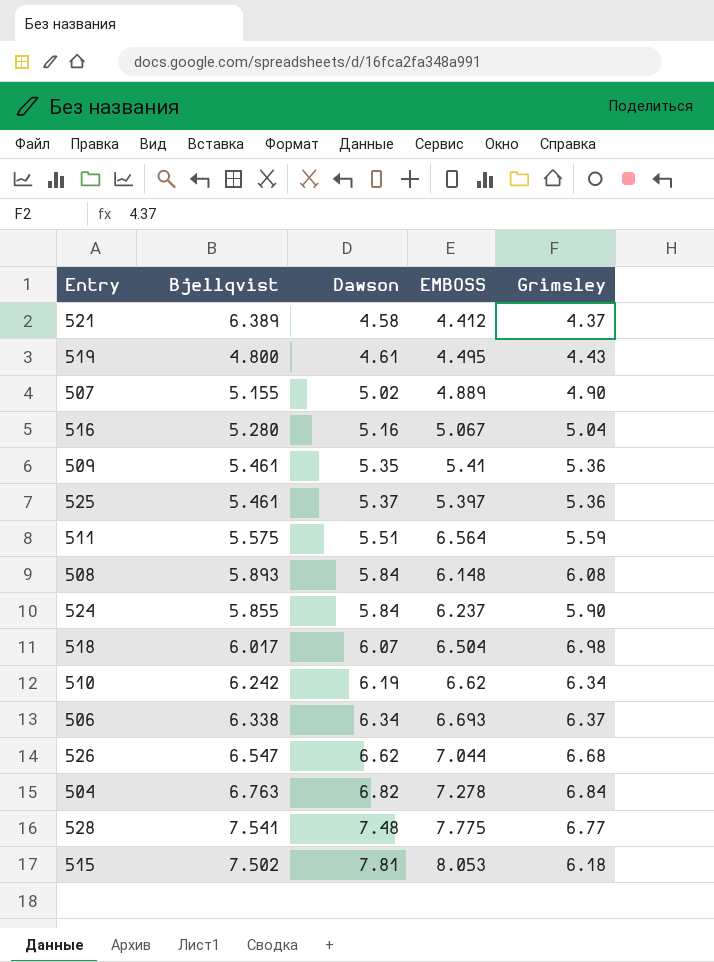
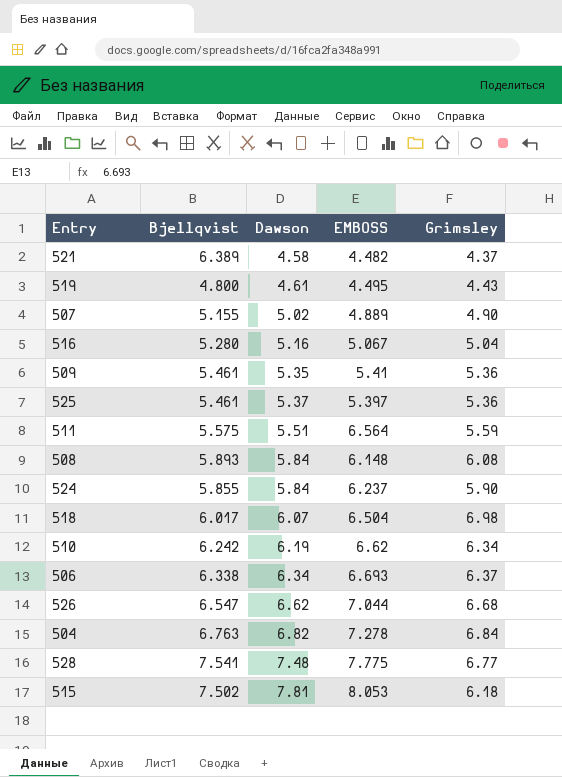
521 | EMBOSS: 4.412 -> 4.482

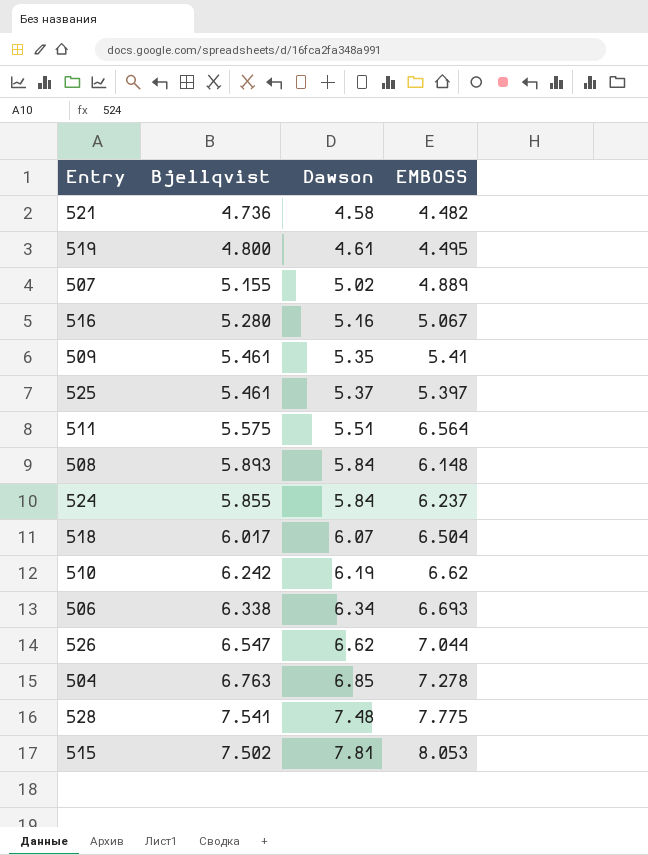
column Grimsley | position: 5 -> none
521 | Bjellqvist: 6.389 -> 4.736
504 | Dawson: 6.82 -> 6.85

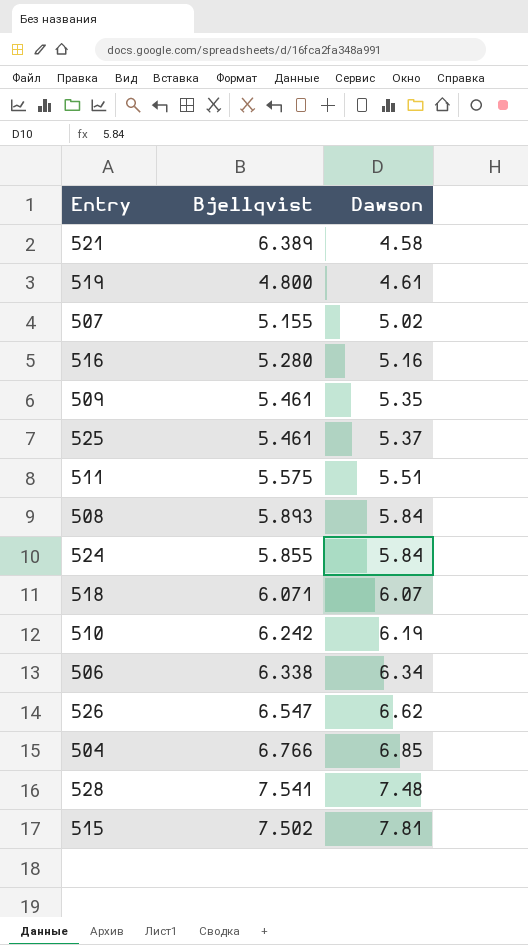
column EMBOSS | position: 4 -> none
521 | Bjellqvist: 4.736 -> 6.389
518 | Bjellqvist: 6.017 -> 6.071
504 | Bjellqvist: 6.763 -> 6.766

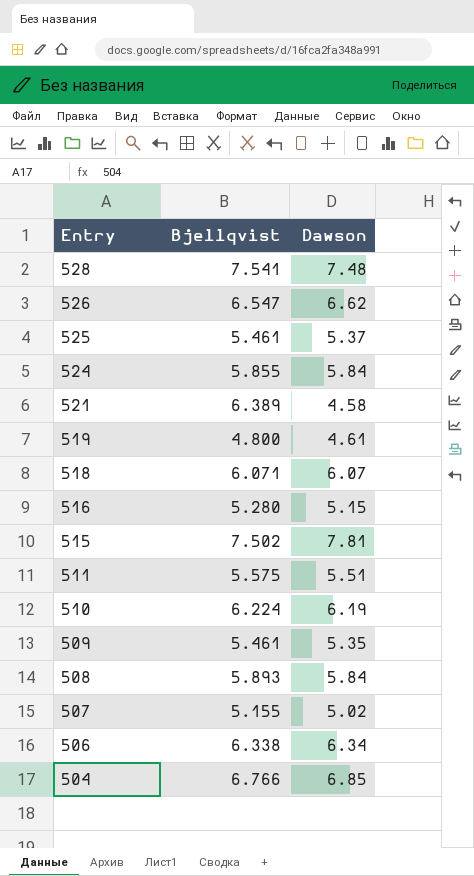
row order: Dawson ascending -> Entry descending
516 | Dawson: 5.16 -> 5.15
510 | Bjellqvist: 6.242 -> 6.224

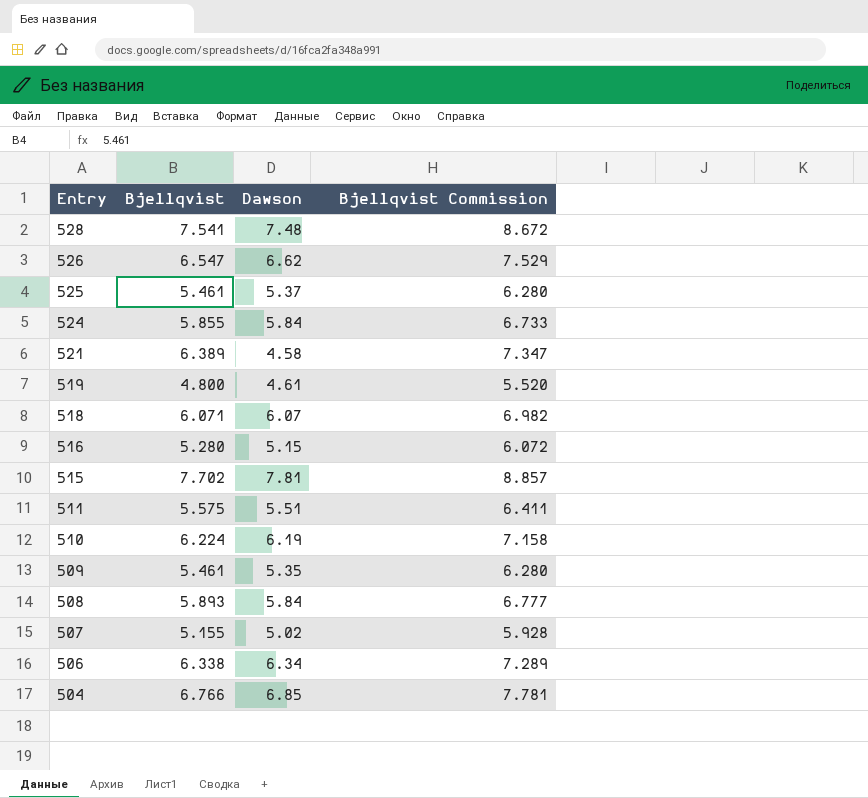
column Bjellqvist Commission | formula: none -> [Bjellqvist] * 1.15
515 | Bjellqvist: 7.502 -> 7.702

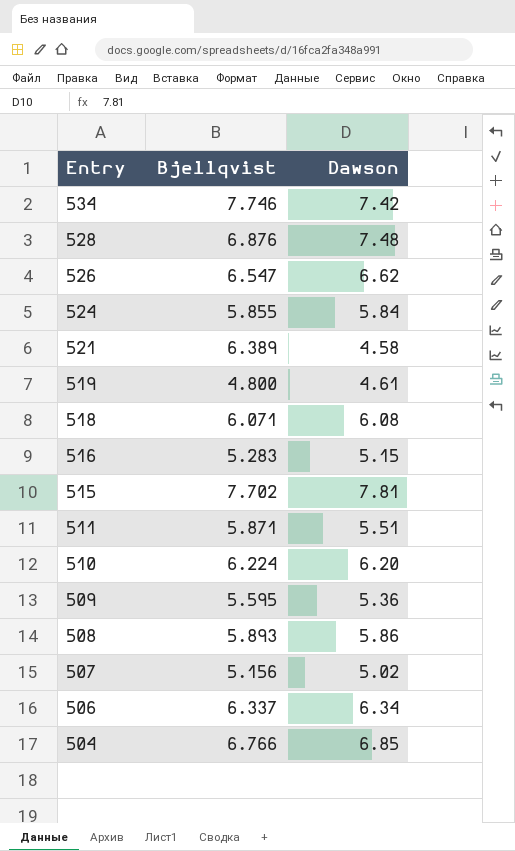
column Bjellqvist Commission | formula: [Bjellqvist] * 1.15 -> none
row 525: 5.461 | 5.37 | 6.280 -> none
row 534: none -> 7.746 | 7.42
528 | Bjellqvist: 7.541 -> 6.876
518 | Dawson: 6.07 -> 6.08
516 | Bjellqvist: 5.280 -> 5.283
511 | Bjellqvist: 5.575 -> 5.871
510 | Dawson: 6.19 -> 6.20
509 | Bjellqvist: 5.461 -> 5.595
509 | Dawson: 5.35 -> 5.36
508 | Dawson: 5.84 -> 5.86
507 | Bjellqvist: 5.155 -> 5.156
506 | Bjellqvist: 6.338 -> 6.337

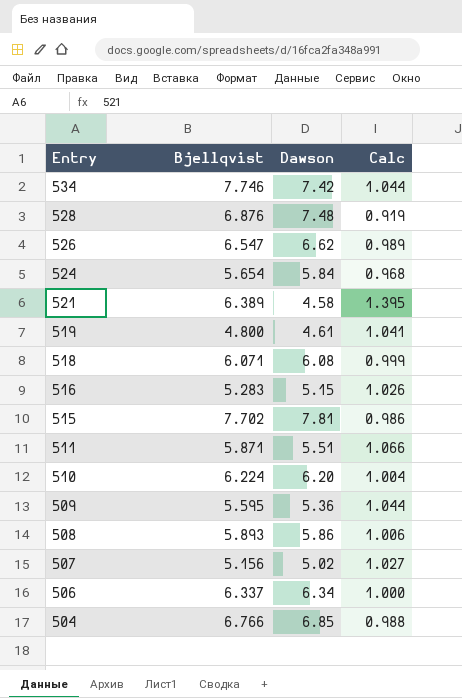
column Calc | formula: none -> [Bjellqvist] / [Dawson]
524 | Bjellqvist: 5.855 -> 5.654

